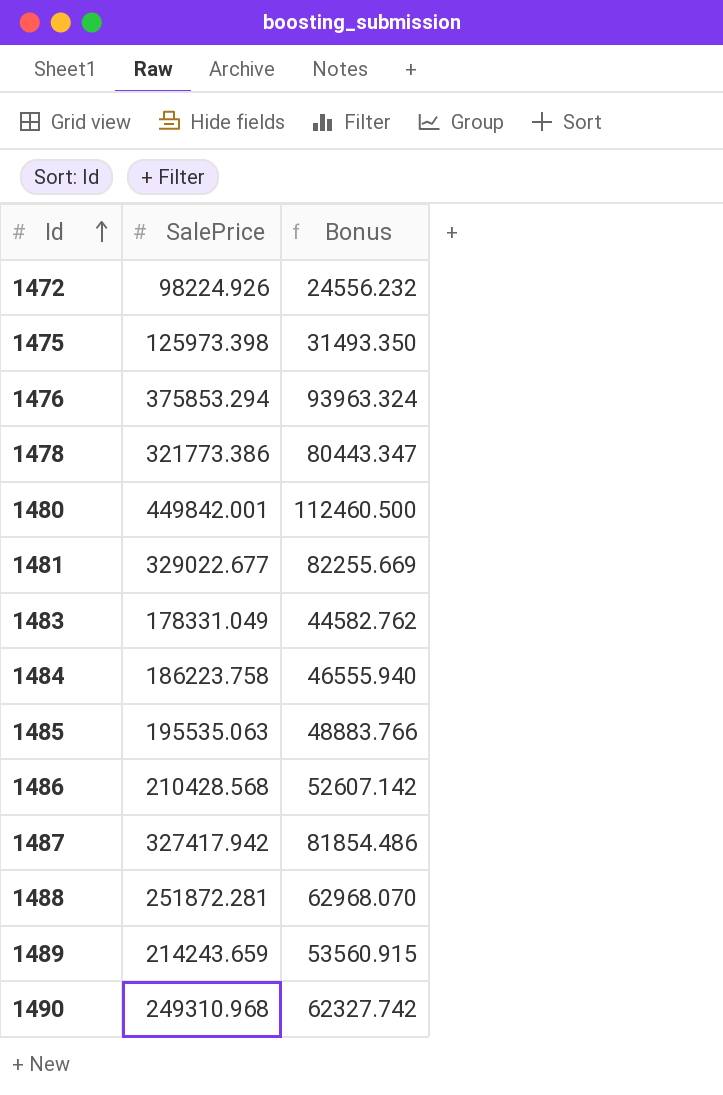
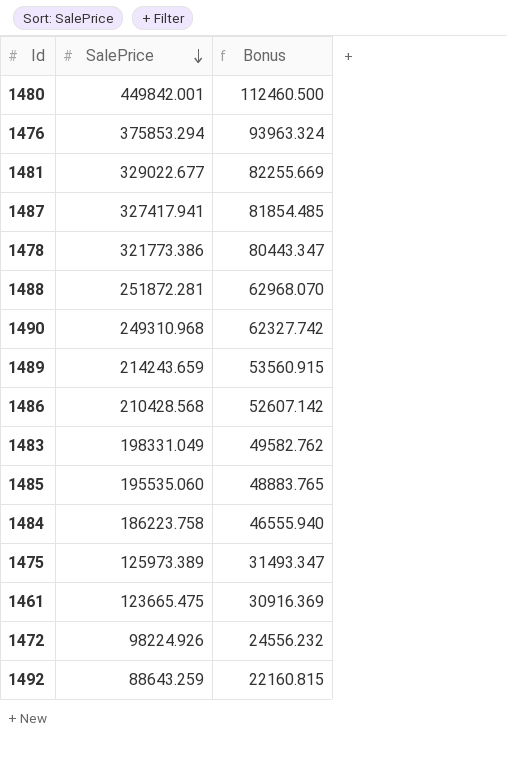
row order: Id ascending -> SalePrice descending
1487 | SalePrice: 327417.942 -> 327417.941
1487 | Bonus: 81854.486 -> 81854.485
1483 | SalePrice: 178331.049 -> 198331.049
1483 | Bonus: 44582.762 -> 49582.762
1485 | SalePrice: 195535.063 -> 195535.060
1485 | Bonus: 48883.766 -> 48883.765
1475 | SalePrice: 125973.398 -> 125973.389
1475 | Bonus: 31493.350 -> 31493.347
row 1461: none -> 123665.475 | 30916.369
row 1492: none -> 88643.259 | 22160.815

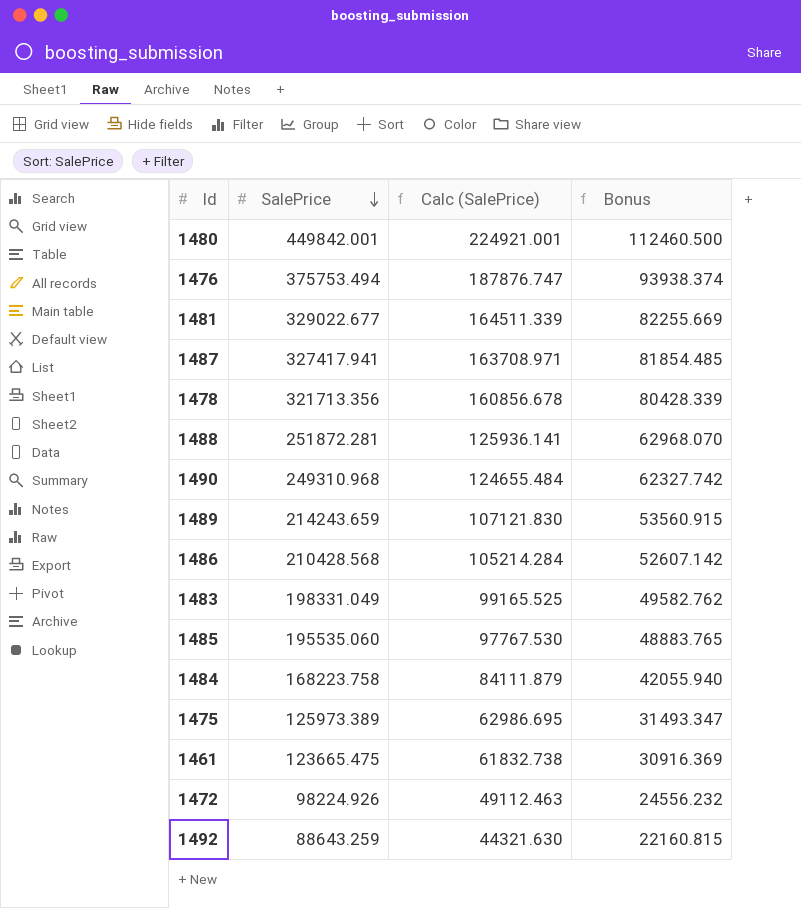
column Calc (SalePrice) | formula: none -> [SalePrice] * 0.5
1476 | SalePrice: 375853.294 -> 375753.494
1476 | Bonus: 93963.324 -> 93938.374
1478 | SalePrice: 321773.386 -> 321713.356
1478 | Bonus: 80443.347 -> 80428.339
1484 | SalePrice: 186223.758 -> 168223.758
1484 | Bonus: 46555.940 -> 42055.940

